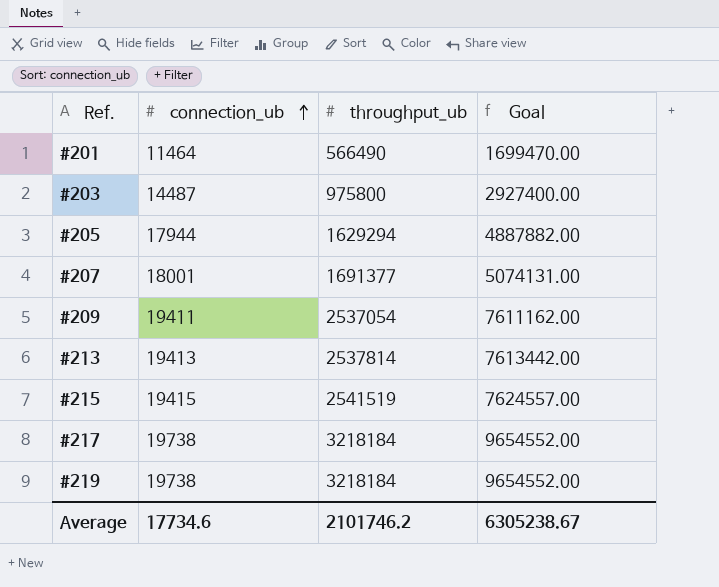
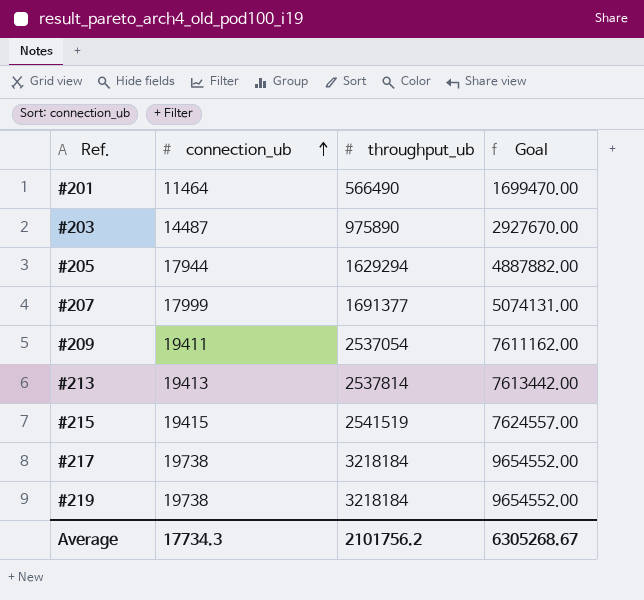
#203 | throughput_ub: 975800 -> 975890
#203 | Goal: 2927400.00 -> 2927670.00
#207 | connection_ub: 18001 -> 17999
Average | connection_ub: 17734.6 -> 17734.3
Average | throughput_ub: 2101746.2 -> 2101756.2
Average | Goal: 6305238.67 -> 6305268.67

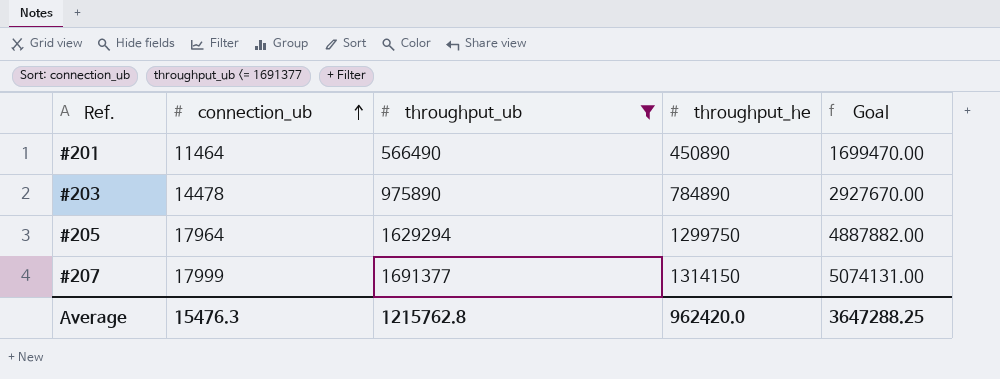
filter: none -> throughput_ub <= 1691377
column throughput_he | position: none -> 4
#203 | connection_ub: 14487 -> 14478
#205 | connection_ub: 17944 -> 17964
Average | connection_ub: 17734.3 -> 15476.3
Average | throughput_ub: 2101756.2 -> 1215762.8
Average | Goal: 6305268.67 -> 3647288.25

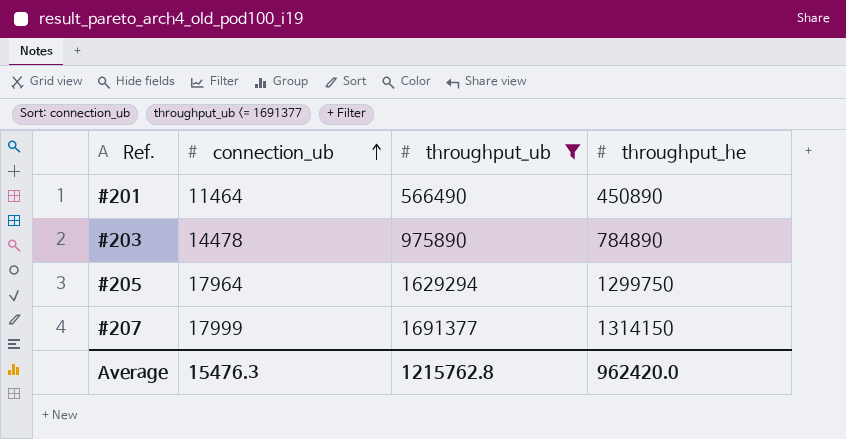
column Goal | formula: [throughput_ub] * 3 -> none

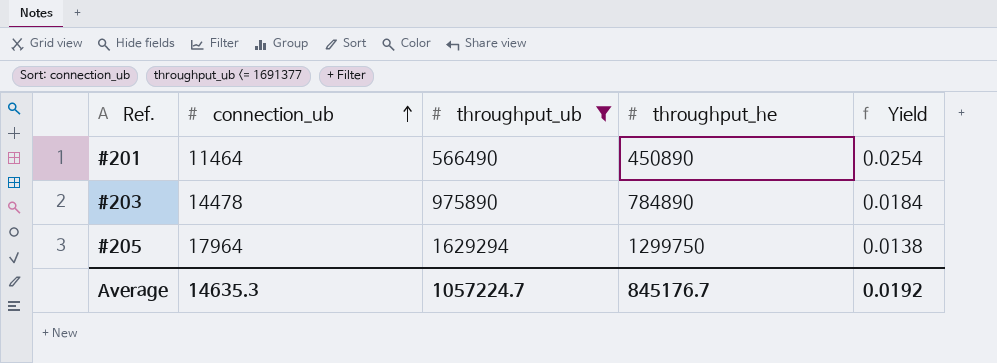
column Yield | formula: none -> [connection_ub] / [throughput_he]
row #207: 17999 | 1691377 | 1314150 -> none
Average | connection_ub: 15476.3 -> 14635.3
Average | throughput_ub: 1215762.8 -> 1057224.7
Average | throughput_he: 962420.0 -> 845176.7

